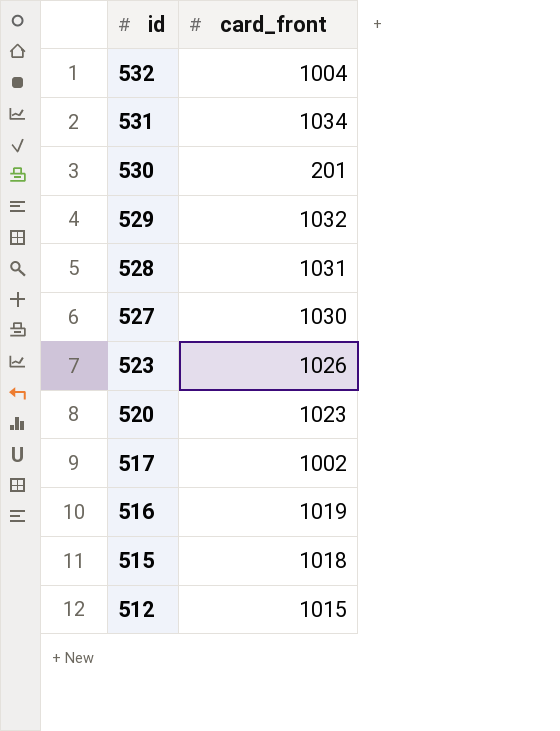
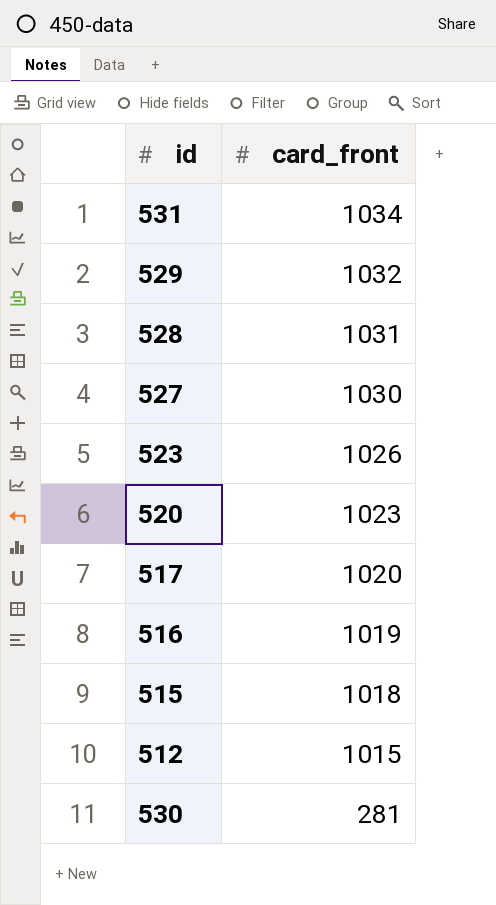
row order: id descending -> card_front descending
row 532: 1004 -> none
517 | card_front: 1002 -> 1020
530 | card_front: 201 -> 281

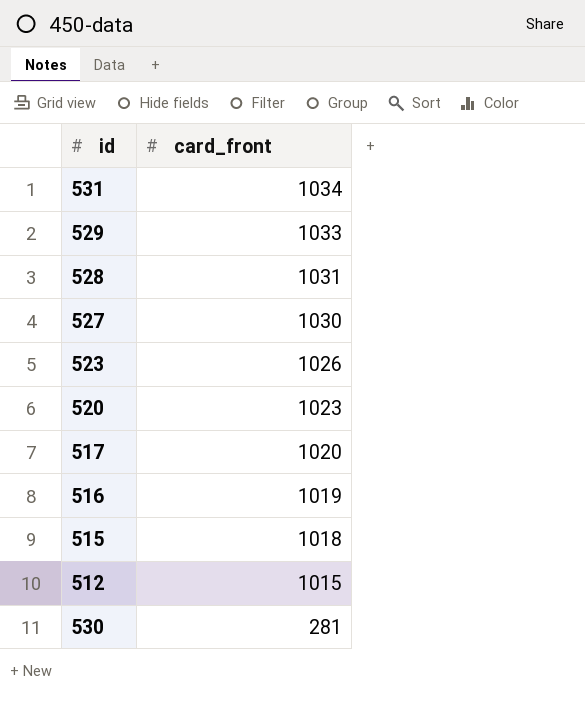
529 | card_front: 1032 -> 1033

